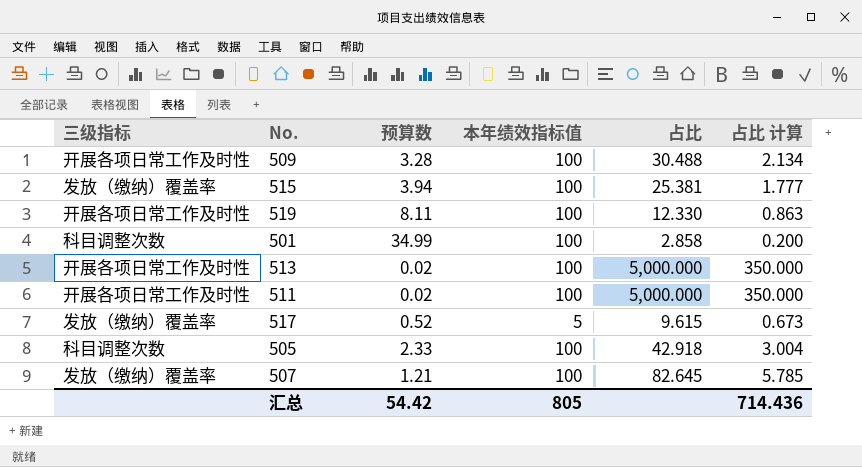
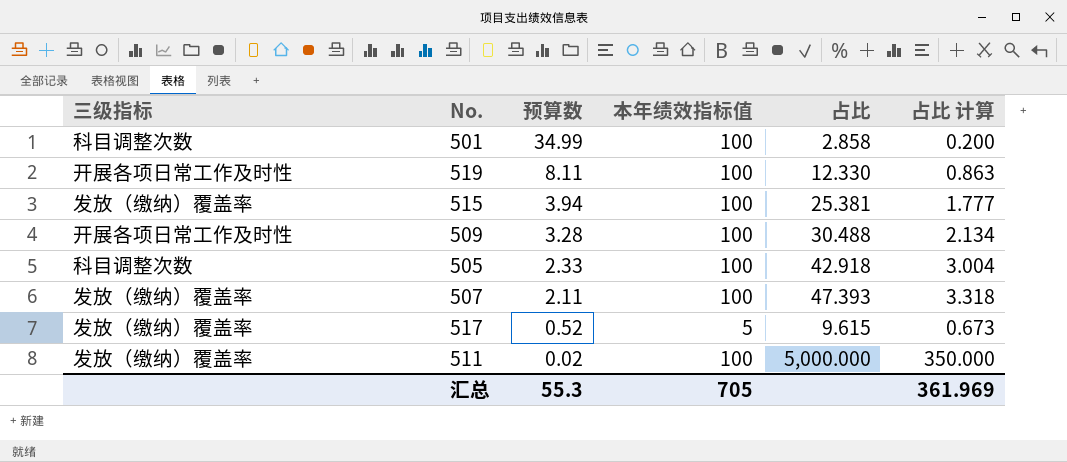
row order: none -> 预算数 descending
row 513: 开展各项日常工作及时性 | 0.02 | 100 | 5,000.000 | 350.000 -> none
507 | 预算数: 1.21 -> 2.11
507 | 占比: 82.645 -> 47.393
507 | 占比 计算: 5.785 -> 3.318
511 | 三级指标: 开展各项日常工作及时性 -> 发放（缴纳）覆盖率
汇总 | 预算数: 54.42 -> 55.3
汇总 | 本年绩效指标值: 805 -> 705
汇总 | 占比 计算: 714.436 -> 361.969

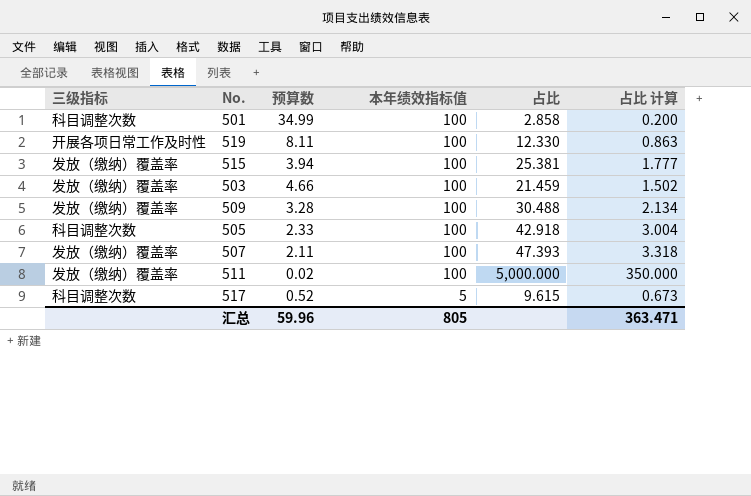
row order: 预算数 descending -> 本年绩效指标值 descending
row 503: none -> 发放（缴纳）覆盖率 | 4.66 | 100 | 21.459 | 1.502
509 | 三级指标: 开展各项日常工作及时性 -> 发放（缴纳）覆盖率
517 | 三级指标: 发放（缴纳）覆盖率 -> 科目调整次数
汇总 | 预算数: 55.3 -> 59.96
汇总 | 本年绩效指标值: 705 -> 805
汇总 | 占比 计算: 361.969 -> 363.471

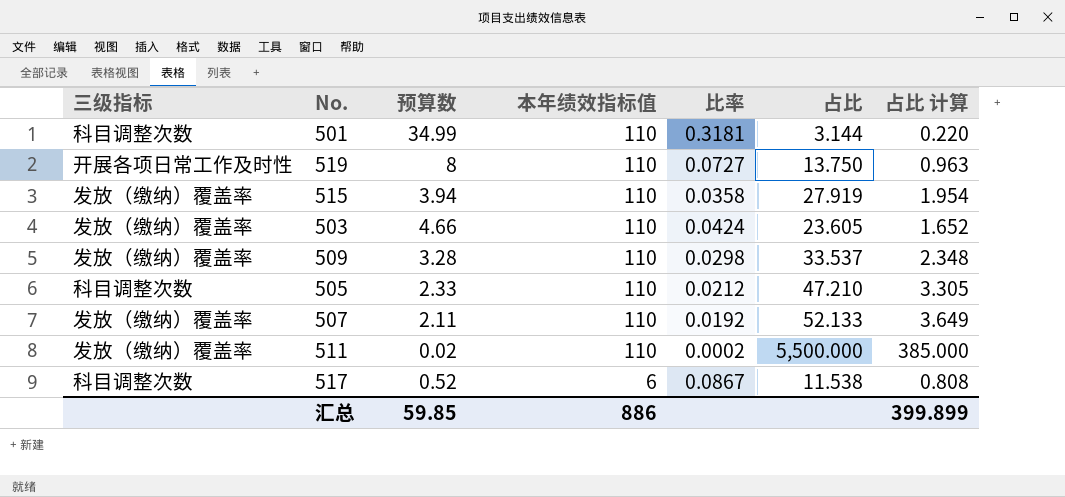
column 比率 | formula: none -> [预算数] / [本年绩效指标值]
501 | 本年绩效指标值: 100 -> 110
501 | 占比: 2.858 -> 3.144
501 | 占比 计算: 0.200 -> 0.220
519 | 预算数: 8.11 -> 8
519 | 本年绩效指标值: 100 -> 110
519 | 占比: 12.330 -> 13.750
519 | 占比 计算: 0.863 -> 0.963
515 | 本年绩效指标值: 100 -> 110
515 | 占比: 25.381 -> 27.919
515 | 占比 计算: 1.777 -> 1.954
503 | 本年绩效指标值: 100 -> 110
503 | 占比: 21.459 -> 23.605
503 | 占比 计算: 1.502 -> 1.652
509 | 本年绩效指标值: 100 -> 110
509 | 占比: 30.488 -> 33.537
509 | 占比 计算: 2.134 -> 2.348
505 | 本年绩效指标值: 100 -> 110
505 | 占比: 42.918 -> 47.210
505 | 占比 计算: 3.004 -> 3.305
507 | 本年绩效指标值: 100 -> 110
507 | 占比: 47.393 -> 52.133
507 | 占比 计算: 3.318 -> 3.649
511 | 本年绩效指标值: 100 -> 110
511 | 占比: 5,000.000 -> 5,500.000
511 | 占比 计算: 350.000 -> 385.000
517 | 本年绩效指标值: 5 -> 6
517 | 占比: 9.615 -> 11.538
517 | 占比 计算: 0.673 -> 0.808
汇总 | 预算数: 59.96 -> 59.85
汇总 | 本年绩效指标值: 805 -> 886
汇总 | 占比 计算: 363.471 -> 399.899

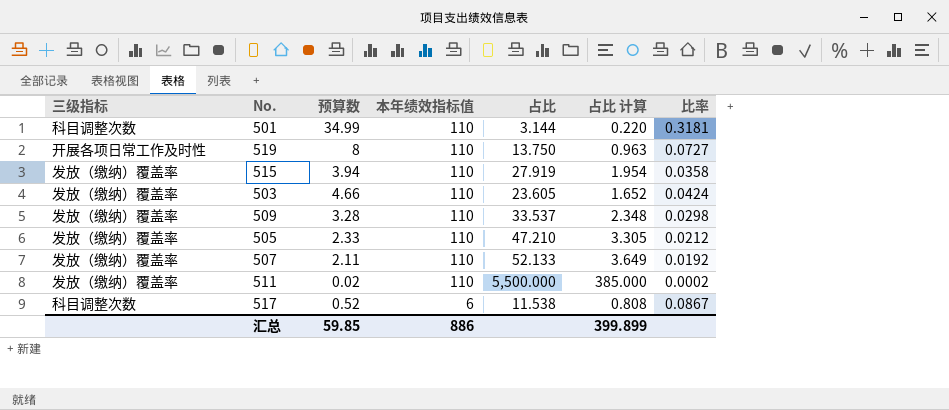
column 比率 | position: 5 -> 7
505 | 三级指标: 科目调整次数 -> 发放（缴纳）覆盖率

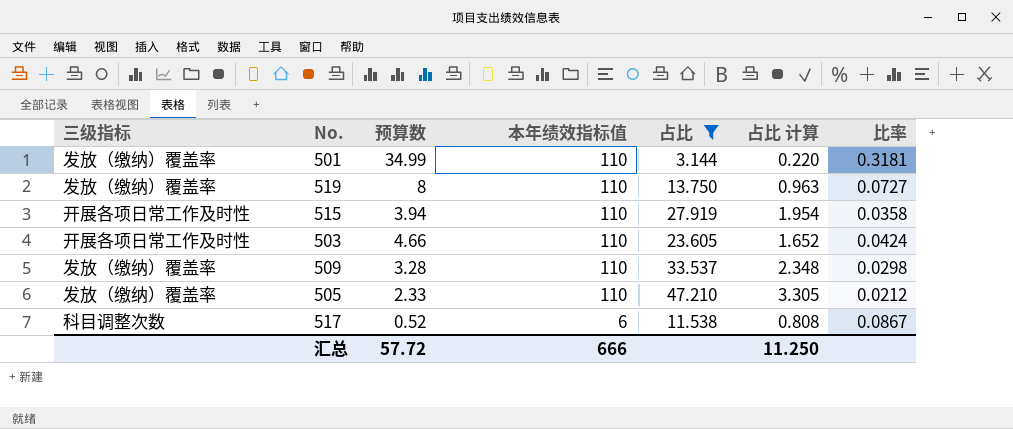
filter: none -> 占比 <= 47.210
501 | 三级指标: 科目调整次数 -> 发放（缴纳）覆盖率
519 | 三级指标: 开展各项日常工作及时性 -> 发放（缴纳）覆盖率
515 | 三级指标: 发放（缴纳）覆盖率 -> 开展各项日常工作及时性
503 | 三级指标: 发放（缴纳）覆盖率 -> 开展各项日常工作及时性
汇总 | 预算数: 59.85 -> 57.72
汇总 | 本年绩效指标值: 886 -> 666
汇总 | 占比 计算: 399.899 -> 11.250

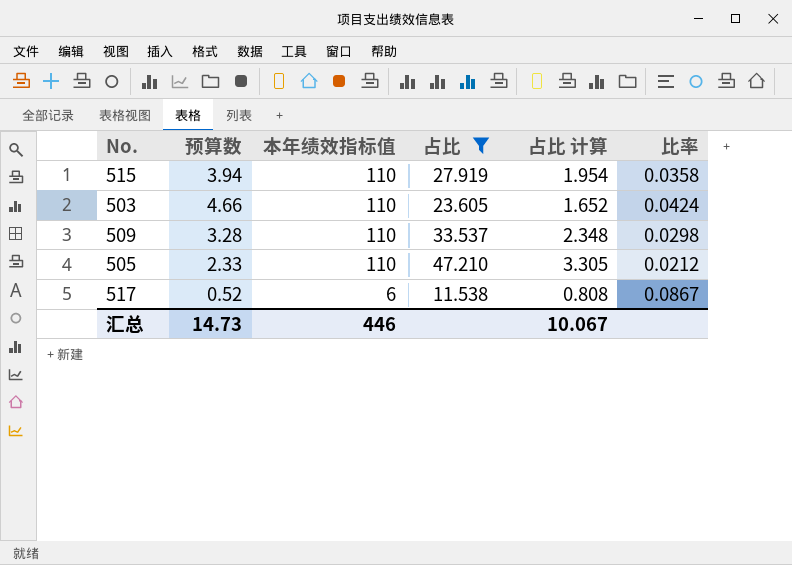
column 三级指标 | position: 1 -> none
row 501: 发放（缴纳）覆盖率 | 34.99 | 110 | 3.144 | 0.220 | 0.3181 -> none
row 519: 发放（缴纳）覆盖率 | 8 | 110 | 13.750 | 0.963 | 0.0727 -> none
汇总 | 预算数: 57.72 -> 14.73
汇总 | 本年绩效指标值: 666 -> 446
汇总 | 占比 计算: 11.250 -> 10.067

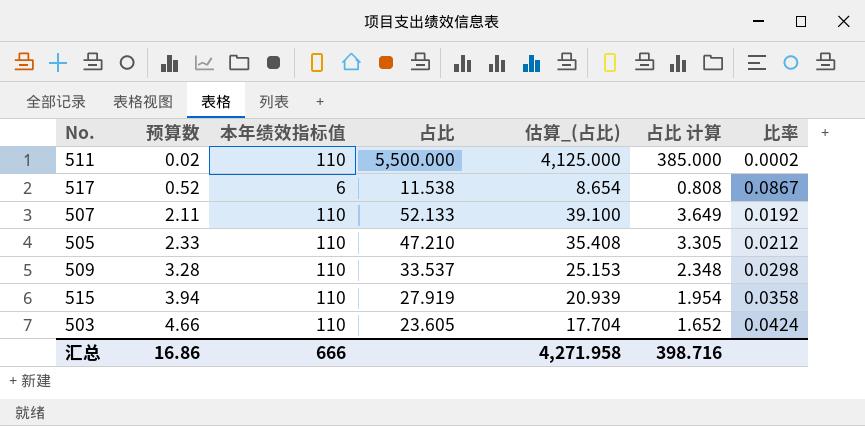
filter: 占比 <= 47.210 -> none
row order: 本年绩效指标值 descending -> 预算数 ascending
column 估算_(占比) | formula: none -> [占比] * 0.75
汇总 | 预算数: 14.73 -> 16.86
汇总 | 本年绩效指标值: 446 -> 666
汇总 | 占比 计算: 10.067 -> 398.716

